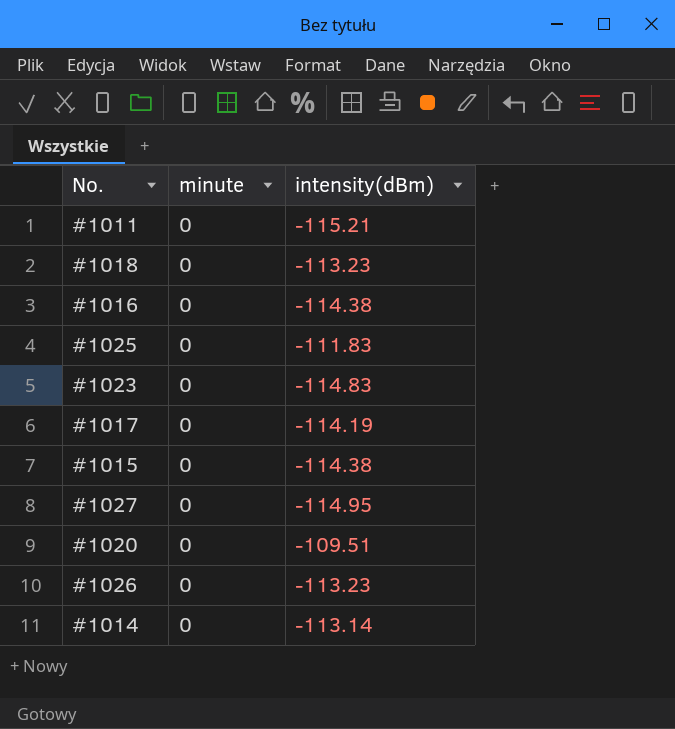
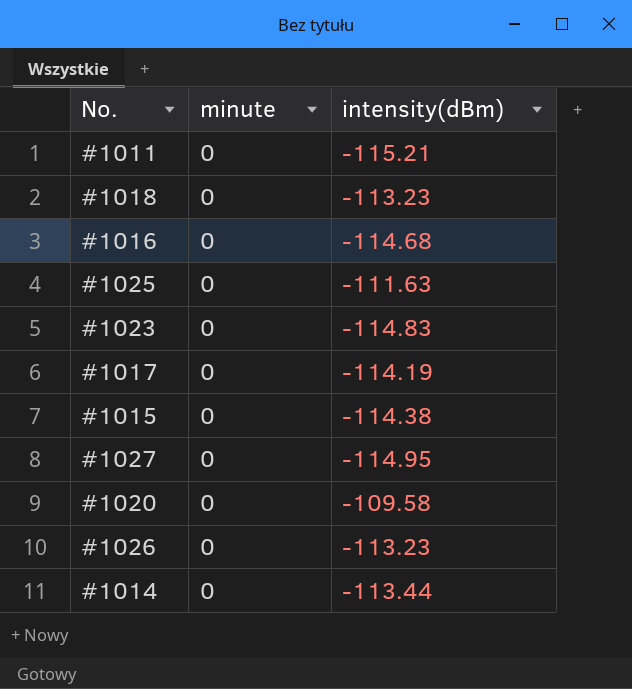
#1016 | intensity(dBm): -114.38 -> -114.68
#1025 | intensity(dBm): -111.83 -> -111.63
#1020 | intensity(dBm): -109.51 -> -109.58
#1014 | intensity(dBm): -113.14 -> -113.44

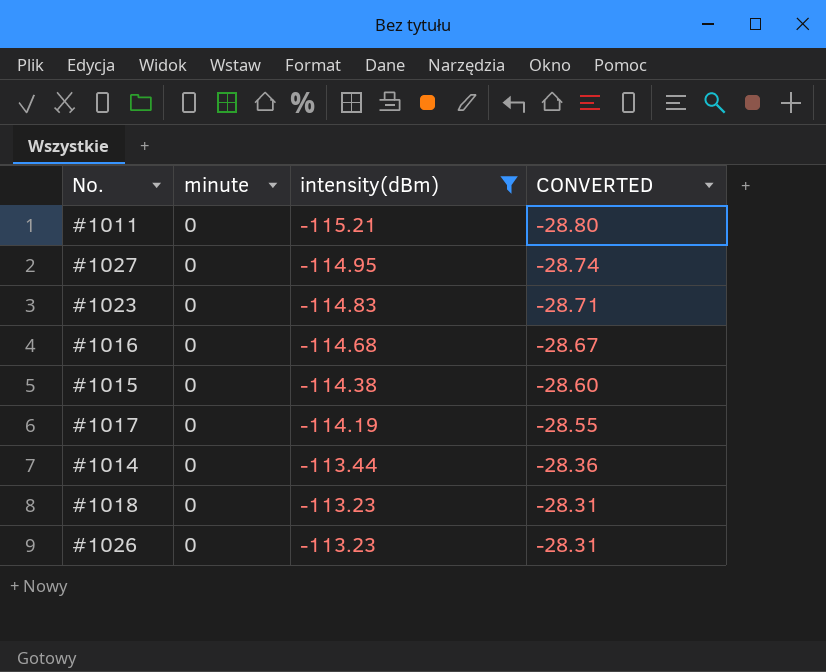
filter: none -> intensity(dBm) <= -113.23
row order: none -> intensity(dBm) ascending
column CONVERTED | formula: none -> [intensity(dBm)] * 0.25

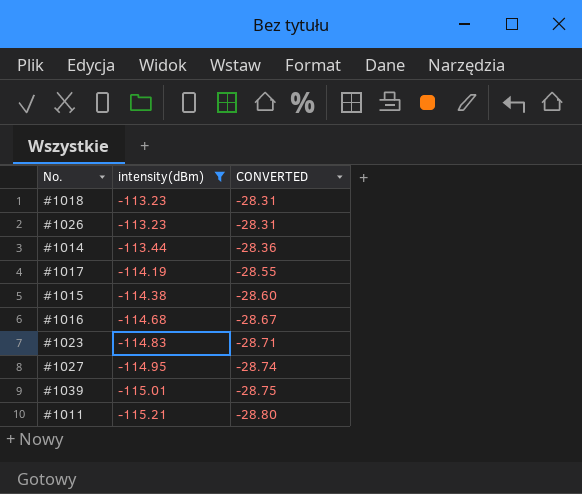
row order: intensity(dBm) ascending -> intensity(dBm) descending
column minute | position: 2 -> none
row #1039: none -> -115.01 | -28.75

